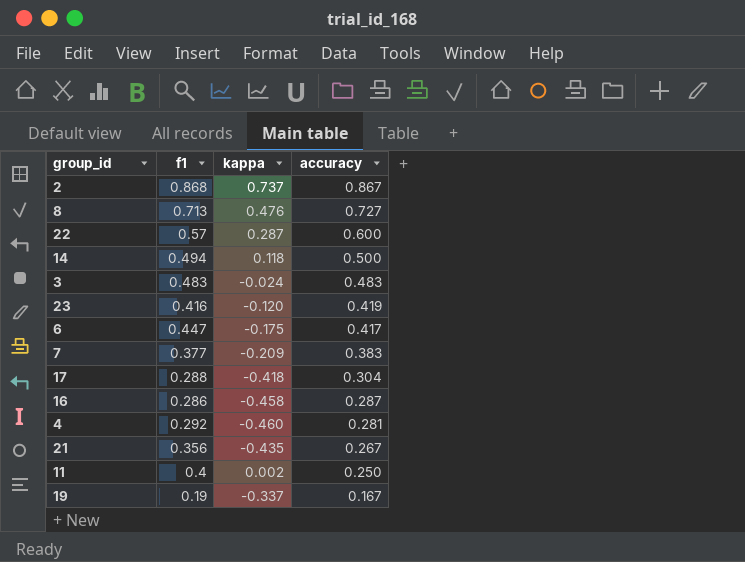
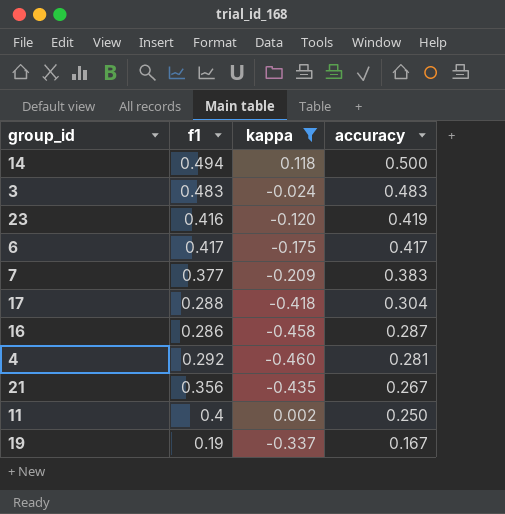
filter: none -> kappa <= 0.118
6 | f1: 0.447 -> 0.417

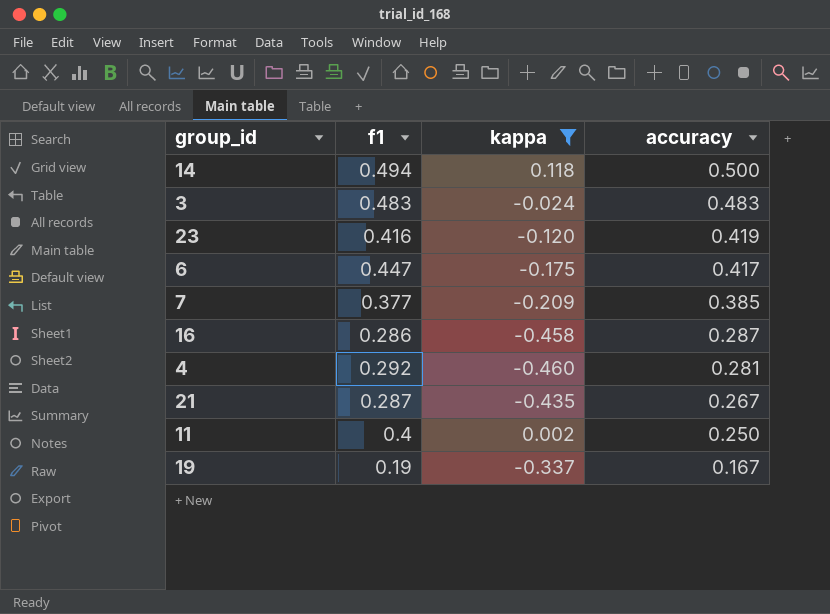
row 17: 0.288 | -0.418 | 0.304 -> none
6 | f1: 0.417 -> 0.447
7 | accuracy: 0.383 -> 0.385
21 | f1: 0.356 -> 0.287

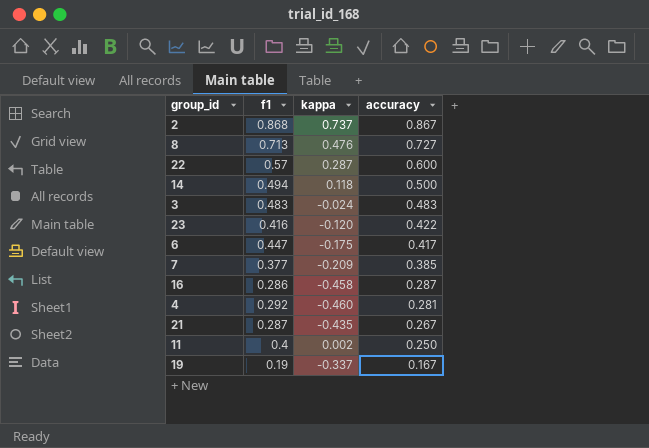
filter: kappa <= 0.118 -> none
23 | accuracy: 0.419 -> 0.422

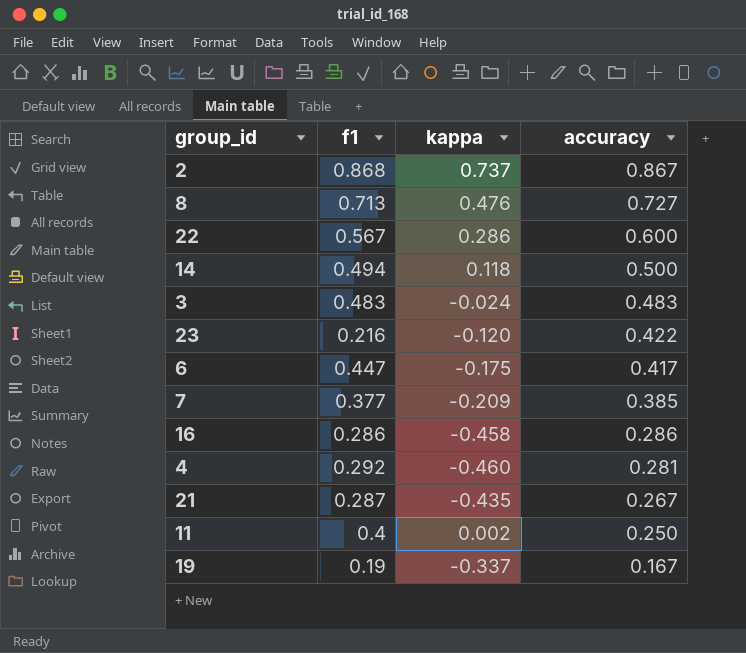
22 | f1: 0.57 -> 0.567
22 | kappa: 0.287 -> 0.286
23 | f1: 0.416 -> 0.216
16 | accuracy: 0.287 -> 0.286

